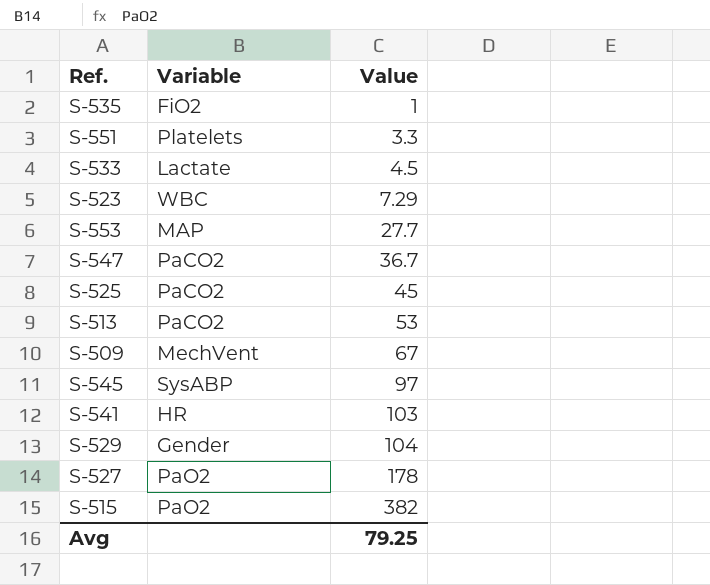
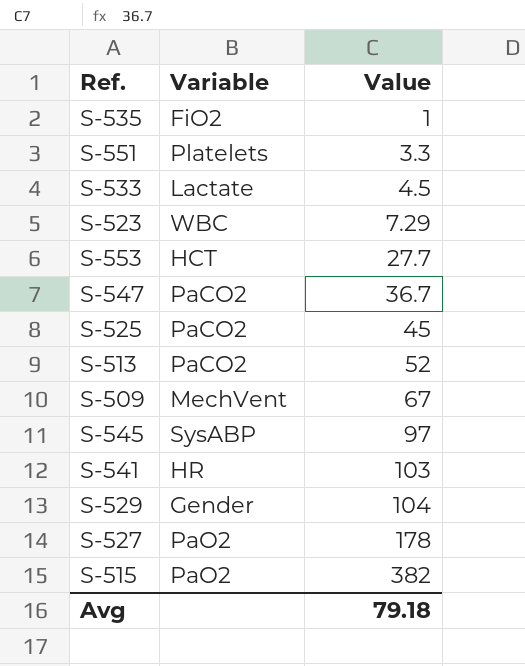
S-553 | Variable: MAP -> HCT
S-513 | Value: 53 -> 52
Avg | Value: 79.25 -> 79.18

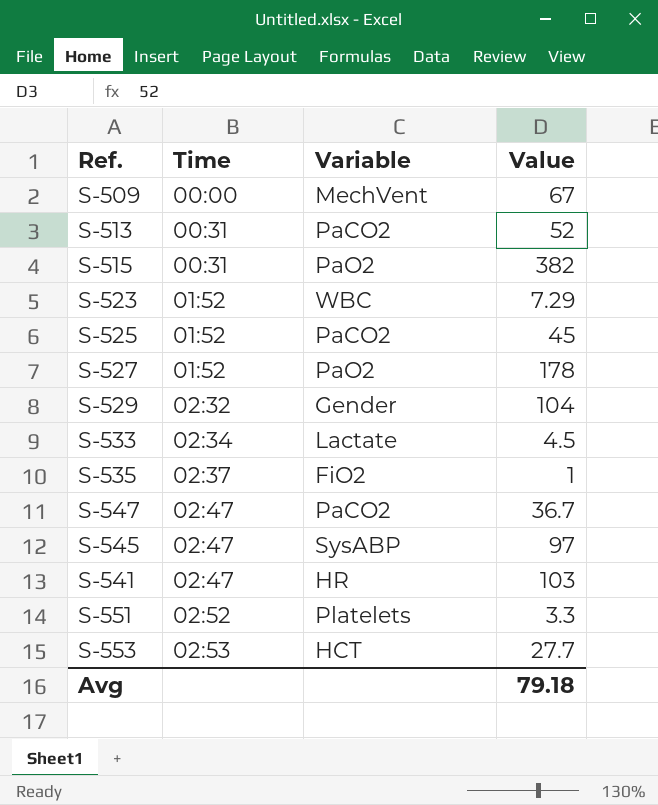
row order: Value ascending -> Time ascending
column Time | position: none -> 2

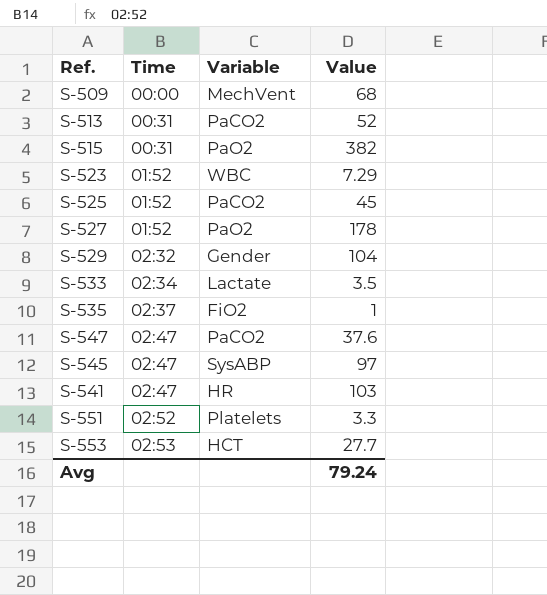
S-509 | Value: 67 -> 68
S-533 | Value: 4.5 -> 3.5
S-547 | Value: 36.7 -> 37.6
Avg | Value: 79.18 -> 79.24

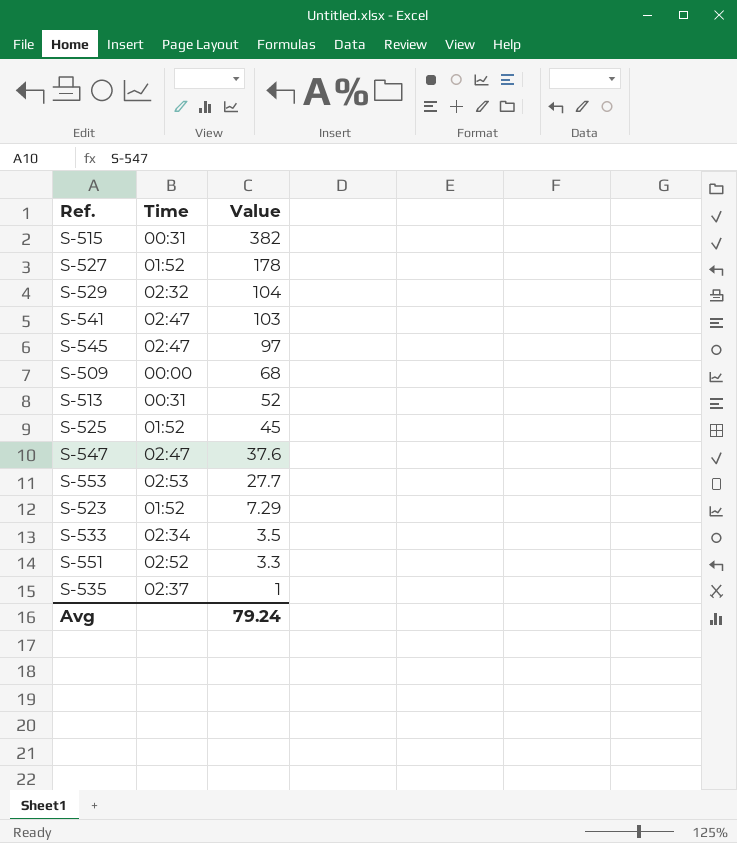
row order: Time ascending -> Value descending
column Variable | position: 3 -> none

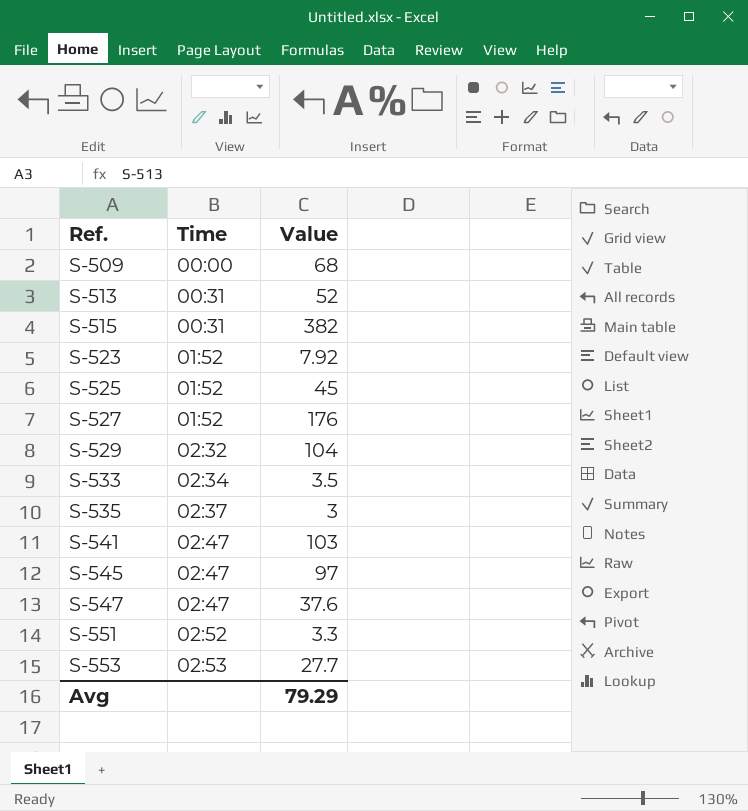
row order: Value descending -> Ref. ascending
S-523 | Value: 7.29 -> 7.92
S-527 | Value: 178 -> 176
S-535 | Value: 1 -> 3
Avg | Value: 79.24 -> 79.29

